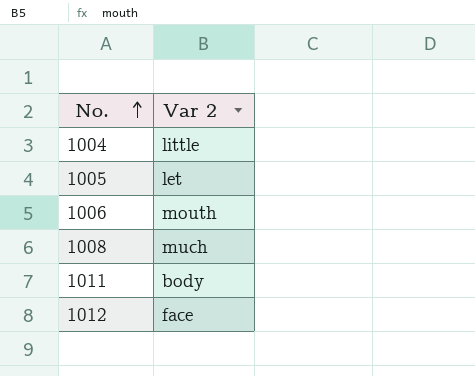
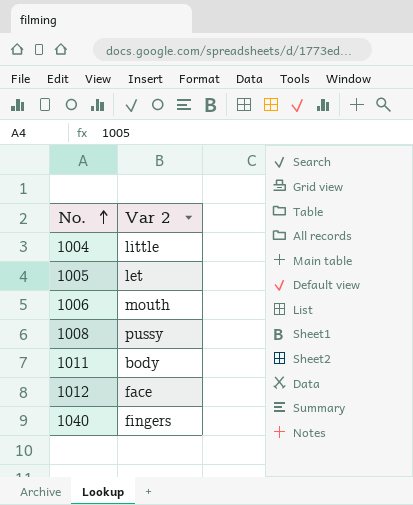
1008 | Var 2: much -> pussy
row 1040: none -> fingers

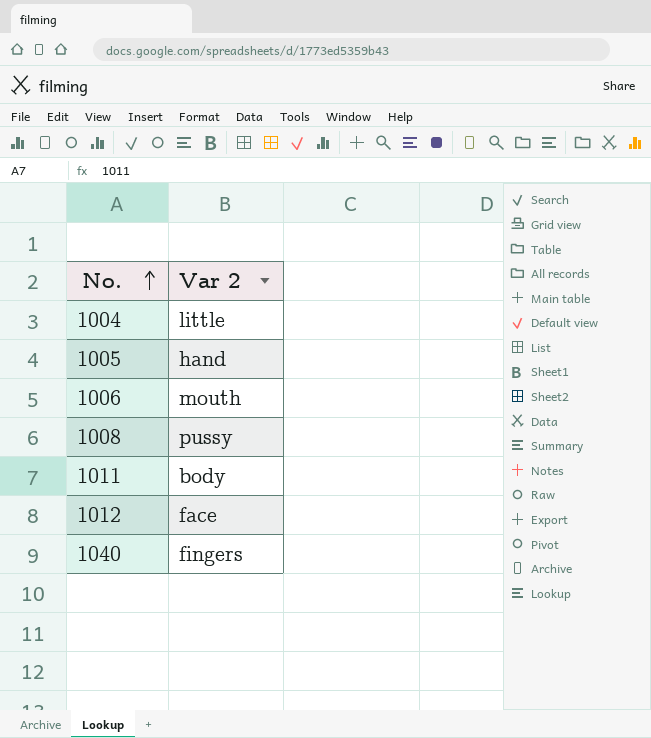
1005 | Var 2: let -> hand

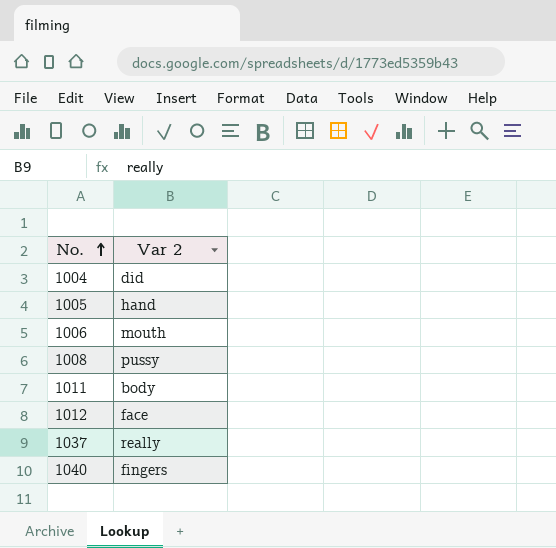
1004 | Var 2: little -> did
row 1037: none -> really

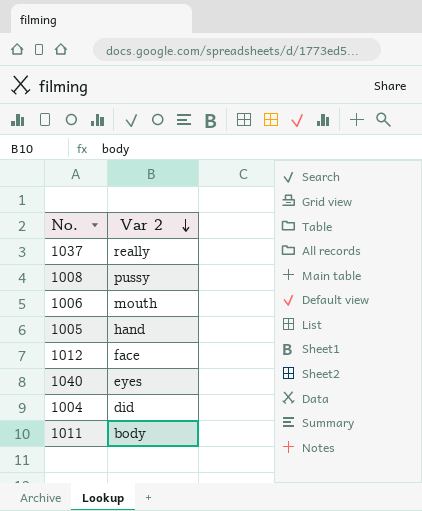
row order: No. ascending -> Var 2 descending
1040 | Var 2: fingers -> eyes

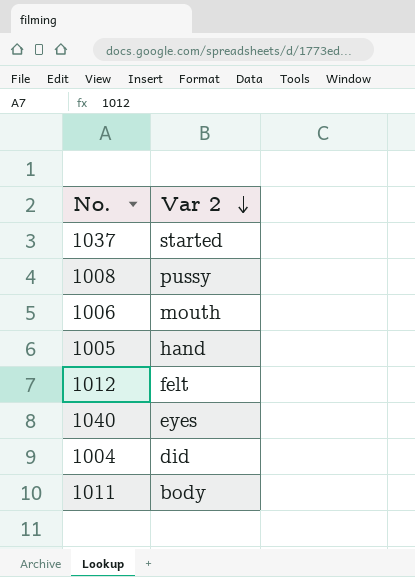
1037 | Var 2: really -> started
1012 | Var 2: face -> felt

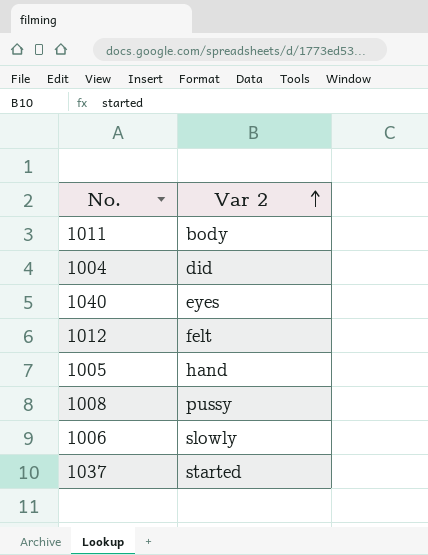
row order: Var 2 descending -> Var 2 ascending
1006 | Var 2: mouth -> slowly

